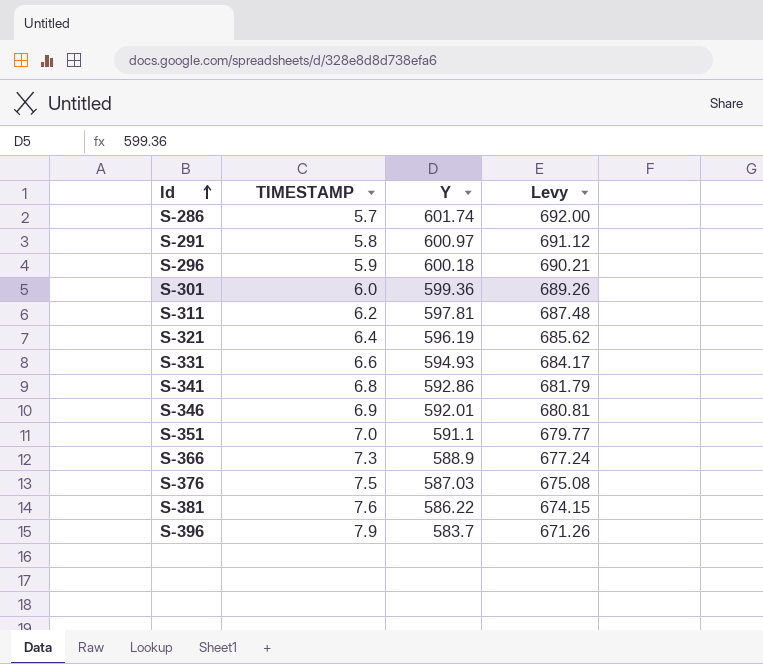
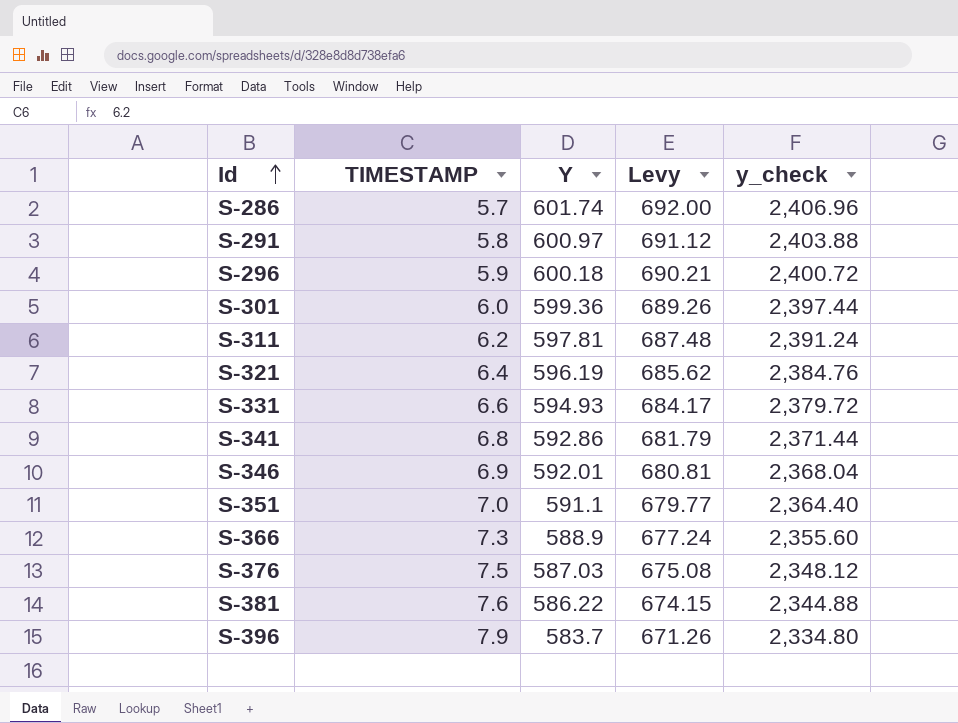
column y_check | formula: none -> [Y] * 4

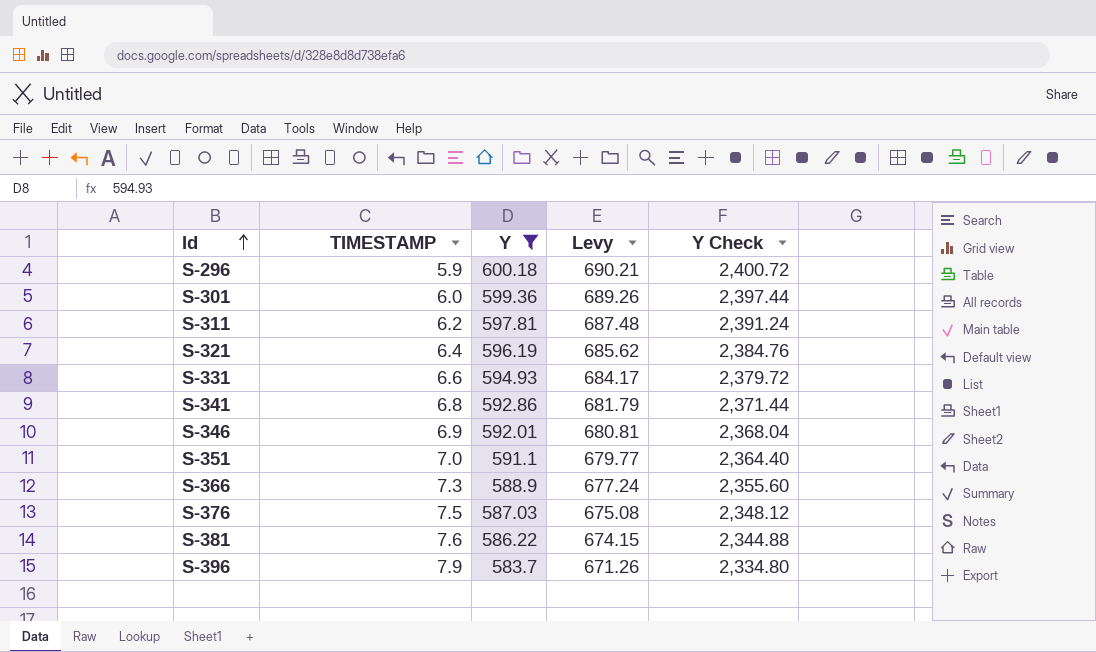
filter: none -> Y <= 600.18
column name: y_check -> Y Check

